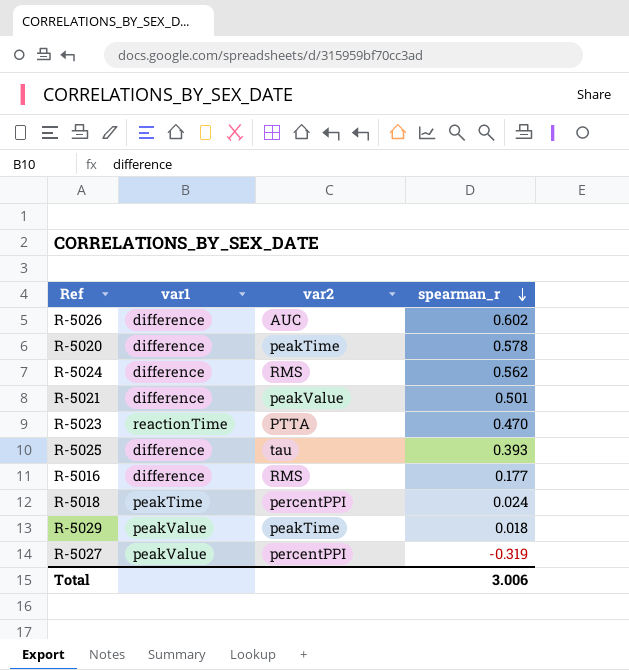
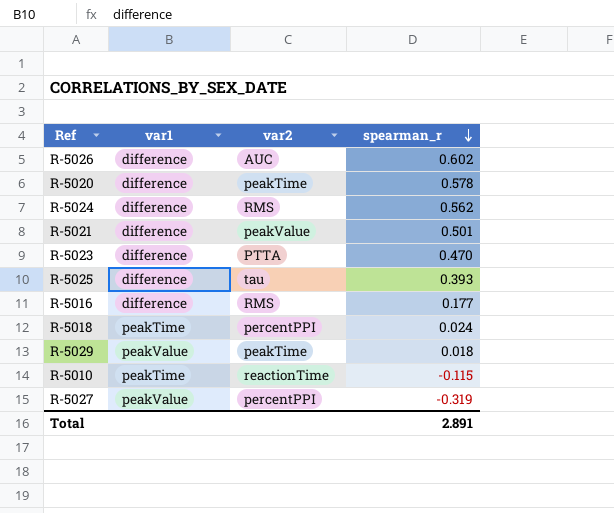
R-5023 | var1: reactionTime -> difference
row R-5010: none -> peakTime | reactionTime | -0.115
Total | spearman_r: 3.006 -> 2.891

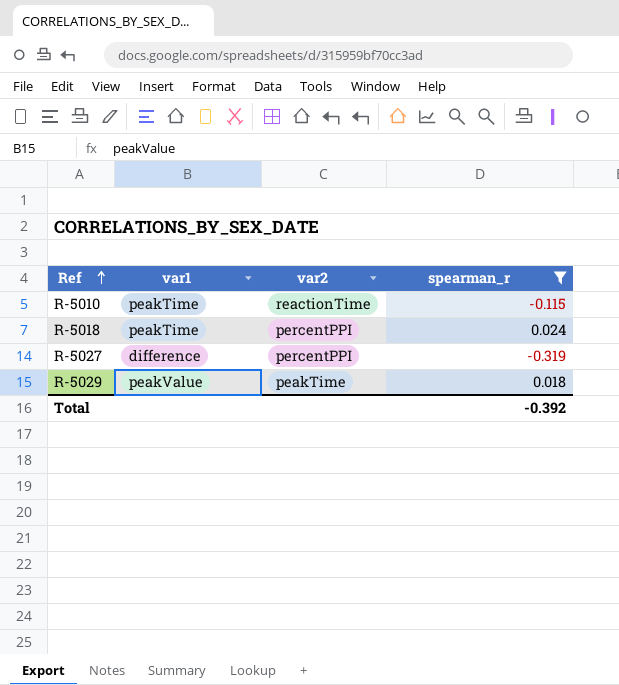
filter: none -> spearman_r <= 0.024
row order: spearman_r descending -> Ref ascending
R-5027 | var1: peakValue -> difference
Total | spearman_r: 2.891 -> -0.392

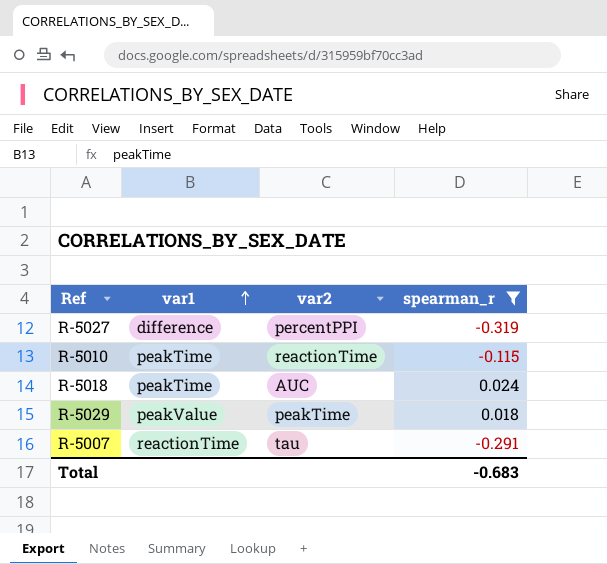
row order: Ref ascending -> var1 ascending
R-5018 | var2: percentPPI -> AUC
row R-5007: none -> reactionTime | tau | -0.291
Total | spearman_r: -0.392 -> -0.683

